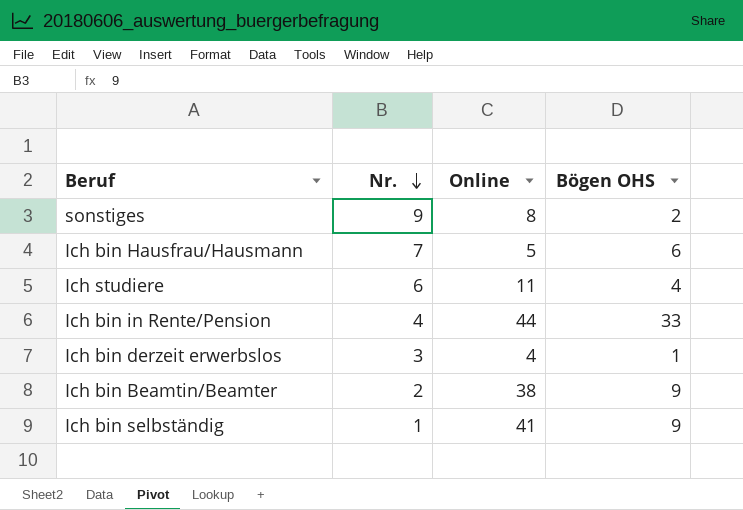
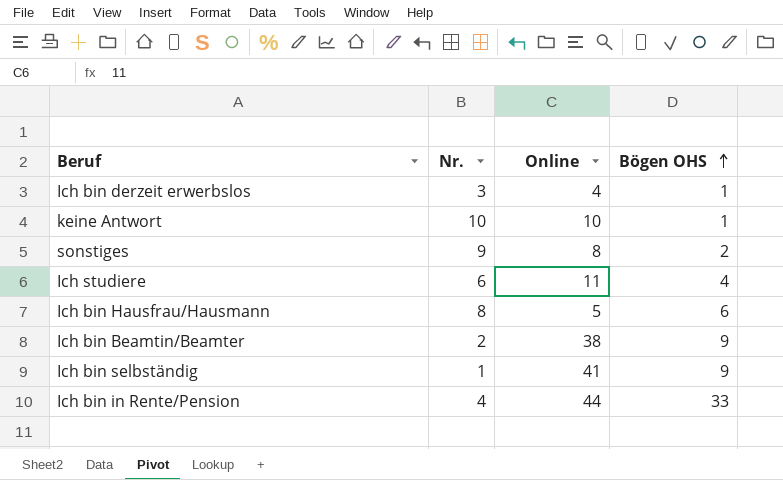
row order: Nr. descending -> Bögen OHS ascending
row keine Antwort: none -> 10 | 10 | 1
Ich bin Hausfrau/Hausmann | Nr.: 7 -> 8

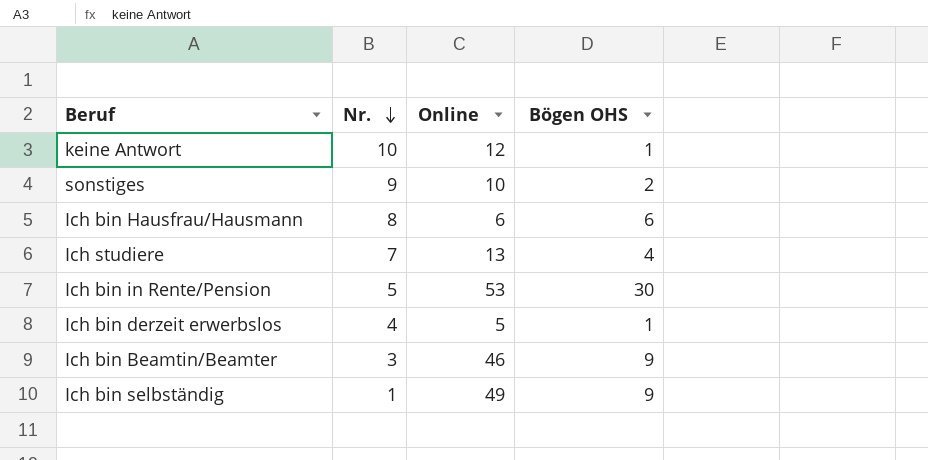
row order: Bögen OHS ascending -> Nr. descending
keine Antwort | Online: 10 -> 12
sonstiges | Online: 8 -> 10
Ich bin Hausfrau/Hausmann | Online: 5 -> 6
Ich studiere | Nr.: 6 -> 7
Ich studiere | Online: 11 -> 13
Ich bin in Rente/Pension | Nr.: 4 -> 5
Ich bin in Rente/Pension | Online: 44 -> 53
Ich bin in Rente/Pension | Bögen OHS: 33 -> 30
Ich bin derzeit erwerbslos | Nr.: 3 -> 4
Ich bin derzeit erwerbslos | Online: 4 -> 5
Ich bin Beamtin/Beamter | Nr.: 2 -> 3
Ich bin Beamtin/Beamter | Online: 38 -> 46
Ich bin selbständig | Online: 41 -> 49

